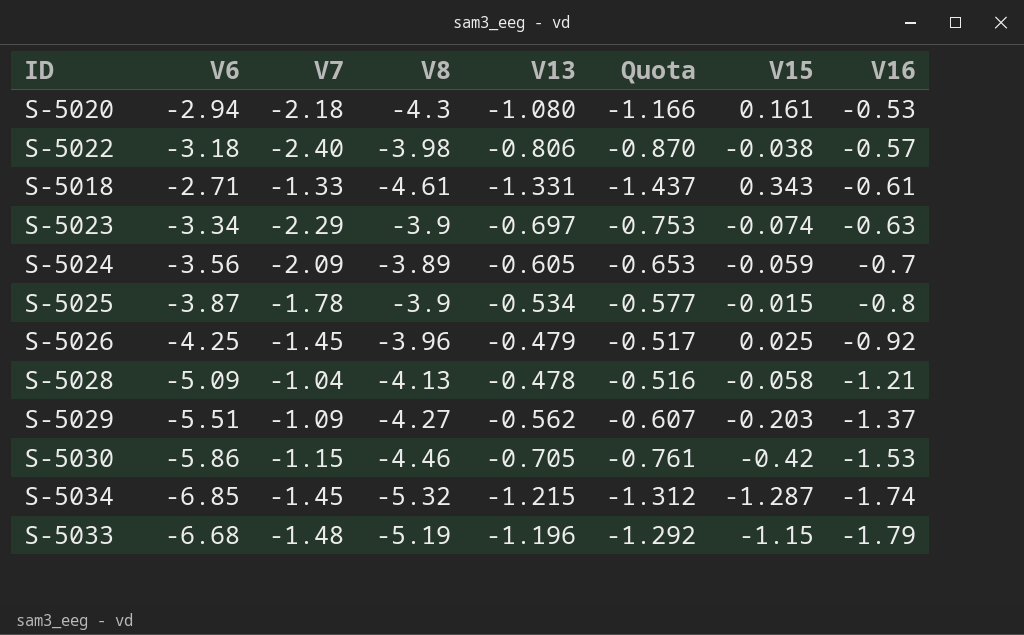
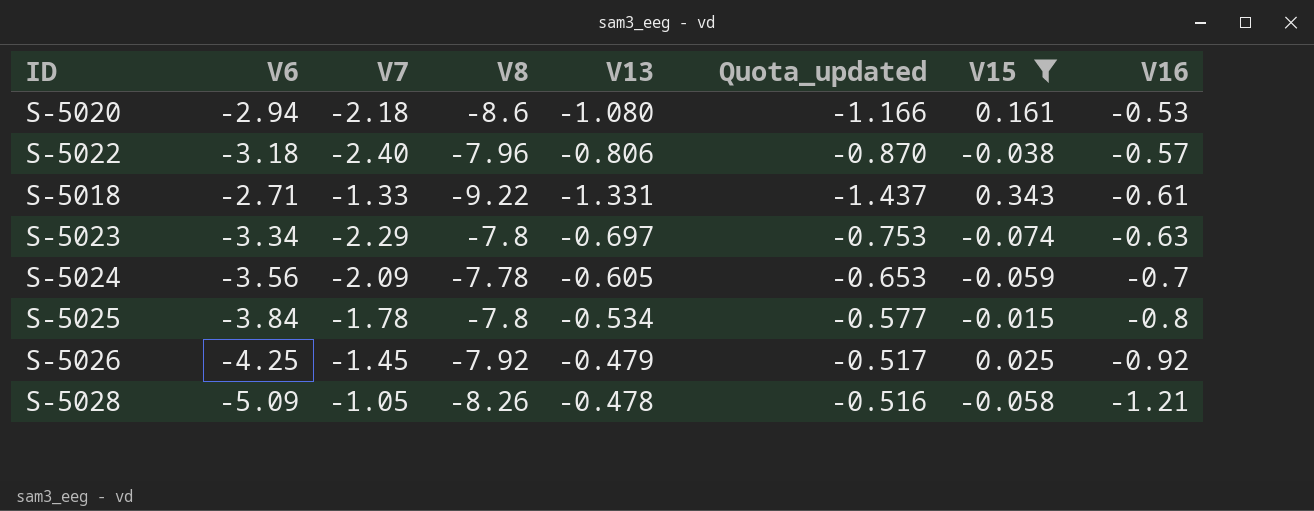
filter: none -> V15 >= -0.074
column name: Quota -> Quota_updated
S-5020 | V8: -4.3 -> -8.6
S-5022 | V8: -3.98 -> -7.96
S-5018 | V8: -4.61 -> -9.22
S-5023 | V8: -3.9 -> -7.8
S-5024 | V8: -3.89 -> -7.78
S-5025 | V6: -3.87 -> -3.84
S-5025 | V8: -3.9 -> -7.8
S-5026 | V8: -3.96 -> -7.92
S-5028 | V7: -1.04 -> -1.05
S-5028 | V8: -4.13 -> -8.26

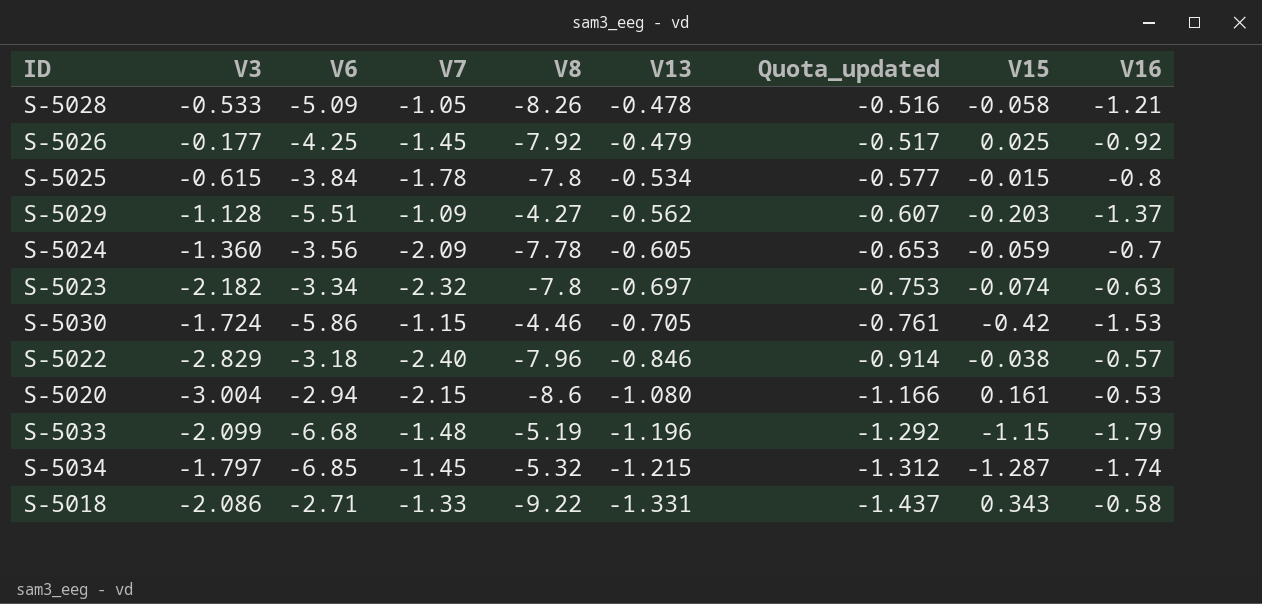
filter: V15 >= -0.074 -> none
row order: V16 descending -> V13 descending
column V3 | position: none -> 2
S-5023 | V7: -2.29 -> -2.32
S-5022 | V13: -0.806 -> -0.846
S-5022 | Quota_updated: -0.870 -> -0.914
S-5020 | V7: -2.18 -> -2.15
S-5018 | V16: -0.61 -> -0.58

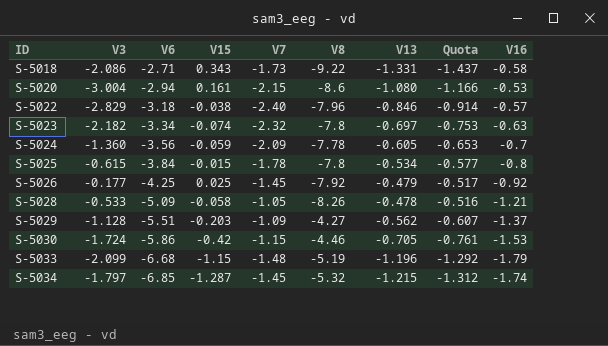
row order: V13 descending -> ID ascending
column V15 | position: 8 -> 4
column name: Quota_updated -> Quota
S-5018 | V7: -1.33 -> -1.73

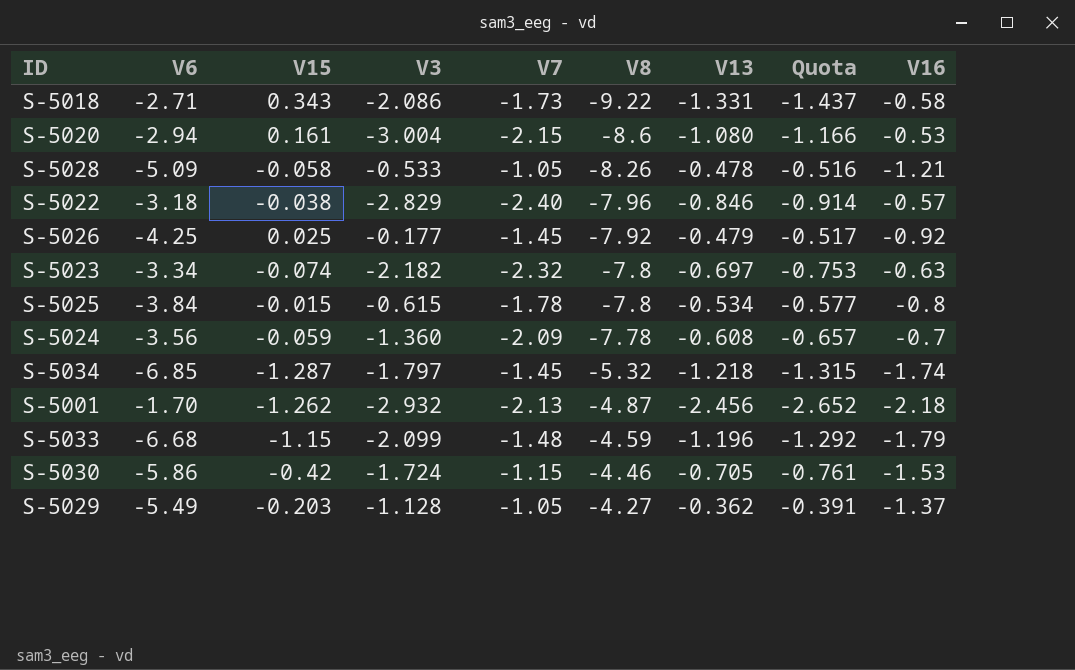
row order: ID ascending -> V8 ascending
column V3 | position: 2 -> 4
S-5024 | V13: -0.605 -> -0.608
S-5024 | Quota: -0.653 -> -0.657
S-5034 | V13: -1.215 -> -1.218
S-5034 | Quota: -1.312 -> -1.315
row S-5001: none -> -1.70 | -1.262 | -2.932 | -2.13 | -4.87 | -2.456 | -2.652 | -2.18
S-5033 | V8: -5.19 -> -4.59
S-5029 | V6: -5.51 -> -5.49
S-5029 | V7: -1.09 -> -1.05
S-5029 | V13: -0.562 -> -0.362
S-5029 | Quota: -0.607 -> -0.391

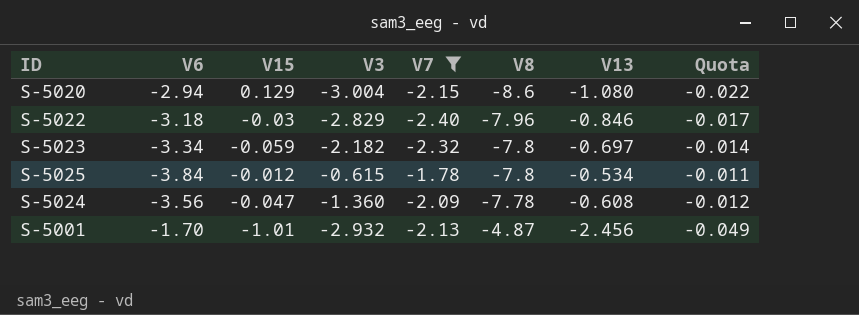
filter: none -> V7 <= -1.78
column V16 | position: 9 -> none
column Quota | formula: [V13] * 1.08 -> [V13] * 0.02
S-5020 | V15: 0.161 -> 0.129
S-5022 | V15: -0.038 -> -0.03
S-5023 | V15: -0.074 -> -0.059
S-5025 | V15: -0.015 -> -0.012
S-5024 | V15: -0.059 -> -0.047
S-5001 | V15: -1.262 -> -1.01

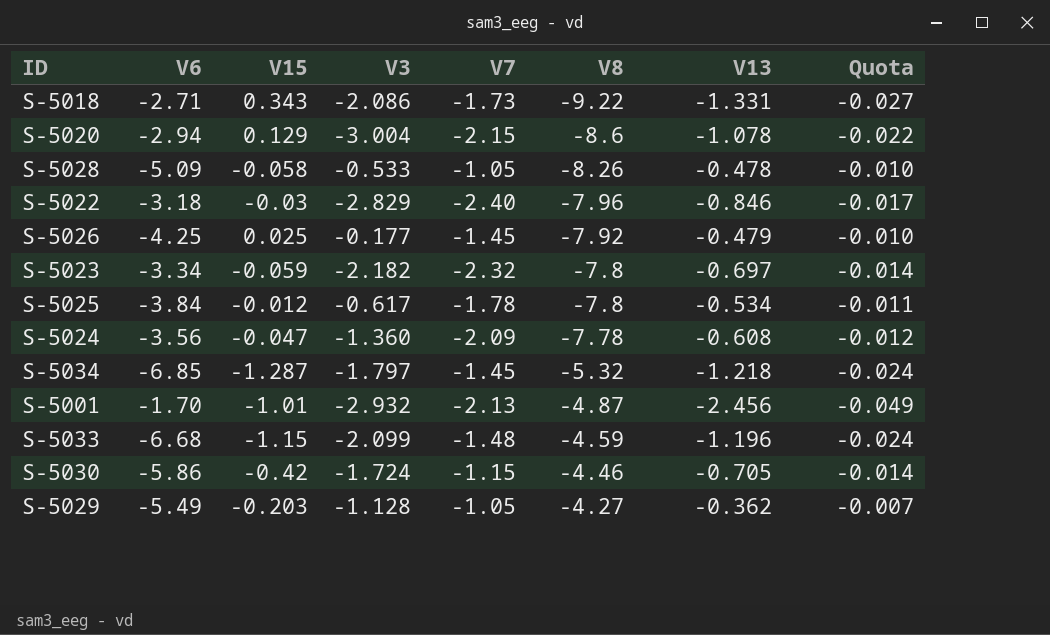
filter: V7 <= -1.78 -> none
S-5020 | V13: -1.080 -> -1.078
S-5025 | V3: -0.615 -> -0.617

